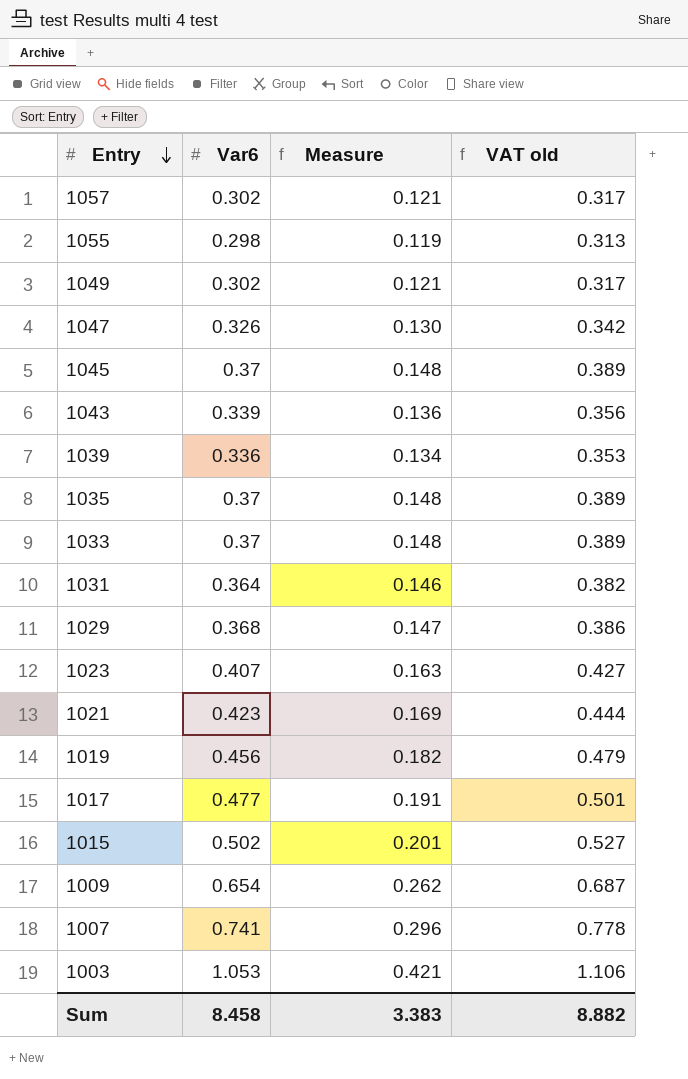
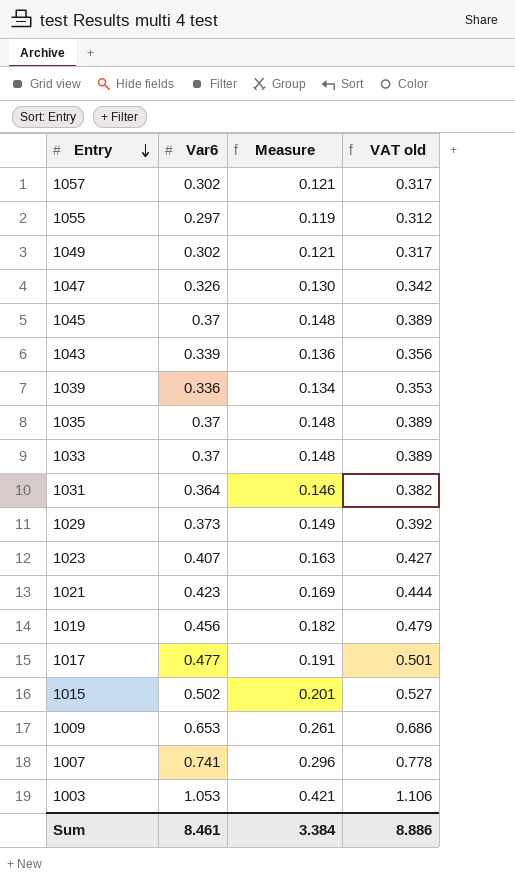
1055 | Var6: 0.298 -> 0.297
1055 | VAT old: 0.313 -> 0.312
1029 | Var6: 0.368 -> 0.373
1029 | Measure: 0.147 -> 0.149
1029 | VAT old: 0.386 -> 0.392
1009 | Var6: 0.654 -> 0.653
1009 | Measure: 0.262 -> 0.261
1009 | VAT old: 0.687 -> 0.686
Sum | Var6: 8.458 -> 8.461
Sum | Measure: 3.383 -> 3.384
Sum | VAT old: 8.882 -> 8.886

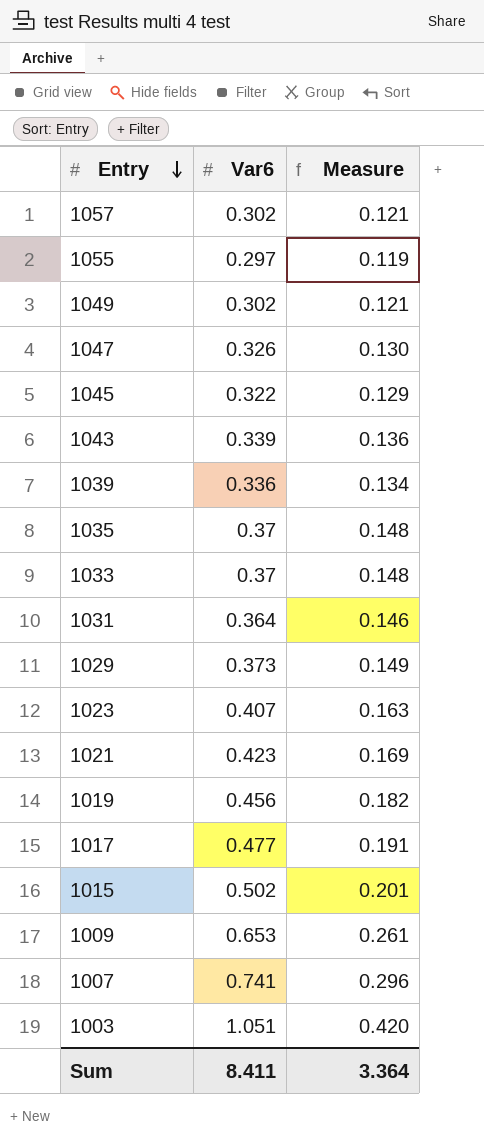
column VAT old | formula: [Var6] * 1.05 -> none
1045 | Var6: 0.37 -> 0.322
1045 | Measure: 0.148 -> 0.129
1003 | Var6: 1.053 -> 1.051
1003 | Measure: 0.421 -> 0.420
Sum | Var6: 8.461 -> 8.411
Sum | Measure: 3.384 -> 3.364

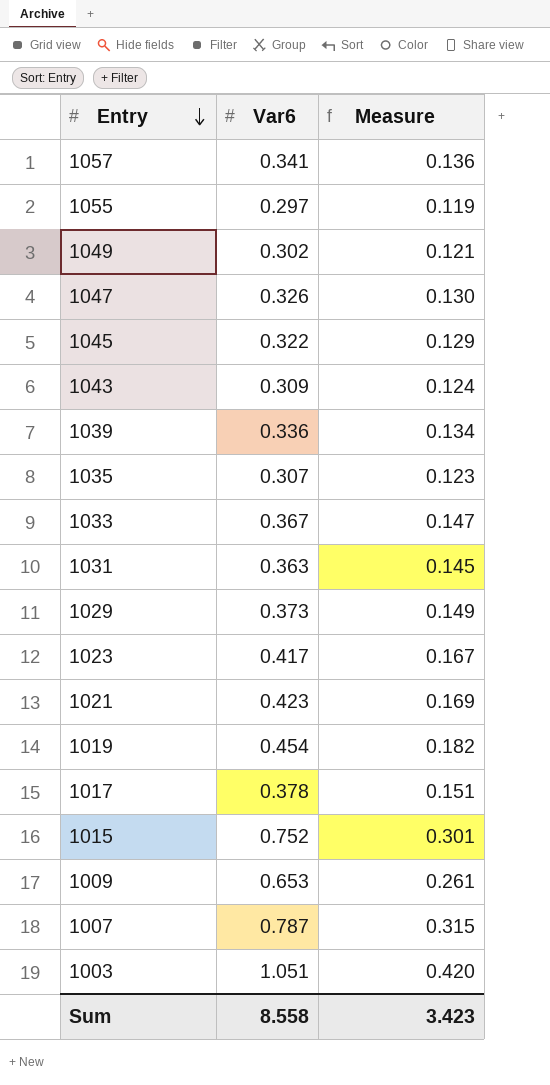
1057 | Var6: 0.302 -> 0.341
1057 | Measure: 0.121 -> 0.136
1043 | Var6: 0.339 -> 0.309
1043 | Measure: 0.136 -> 0.124
1035 | Var6: 0.37 -> 0.307
1035 | Measure: 0.148 -> 0.123
1033 | Var6: 0.37 -> 0.367
1033 | Measure: 0.148 -> 0.147
1031 | Var6: 0.364 -> 0.363
1031 | Measure: 0.146 -> 0.145
1023 | Var6: 0.407 -> 0.417
1023 | Measure: 0.163 -> 0.167
1019 | Var6: 0.456 -> 0.454
1017 | Var6: 0.477 -> 0.378
1017 | Measure: 0.191 -> 0.151
1015 | Var6: 0.502 -> 0.752
1015 | Measure: 0.201 -> 0.301
1007 | Var6: 0.741 -> 0.787
1007 | Measure: 0.296 -> 0.315
Sum | Var6: 8.411 -> 8.558
Sum | Measure: 3.364 -> 3.423

